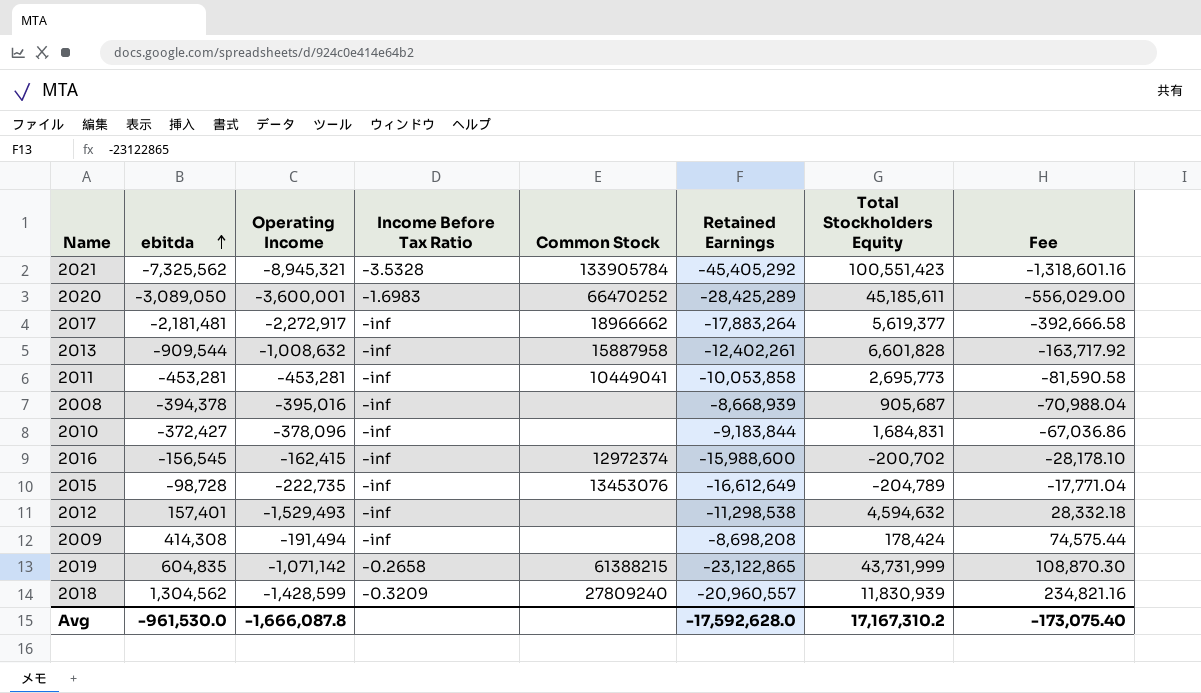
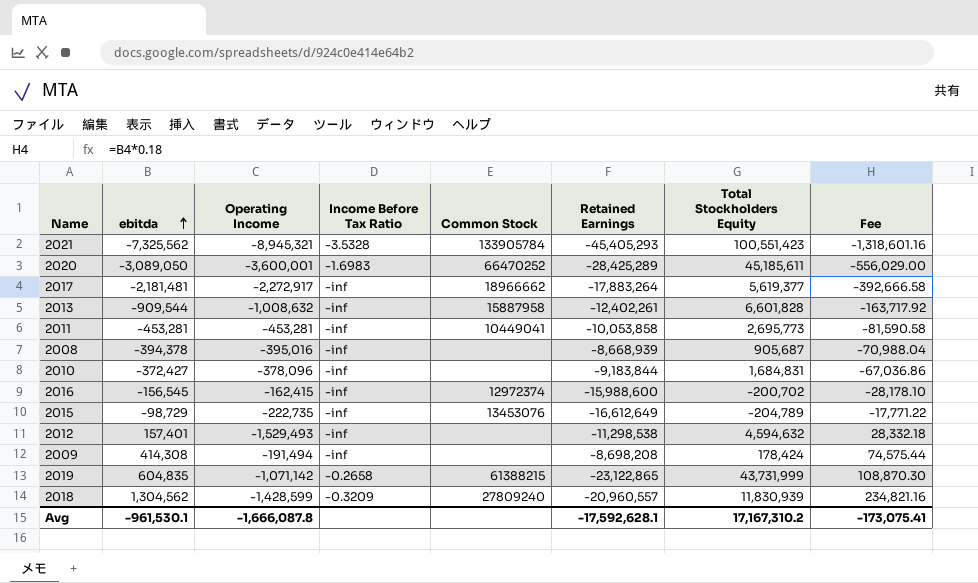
2021 | Retained Earnings: -45,405,292 -> -45,405,293
2015 | ebitda: -98,728 -> -98,729
2015 | Fee: -17,771.04 -> -17,771.22
Avg | ebitda: -961,530.0 -> -961,530.1
Avg | Retained Earnings: -17,592,628.0 -> -17,592,628.1
Avg | Fee: -173,075.40 -> -173,075.41

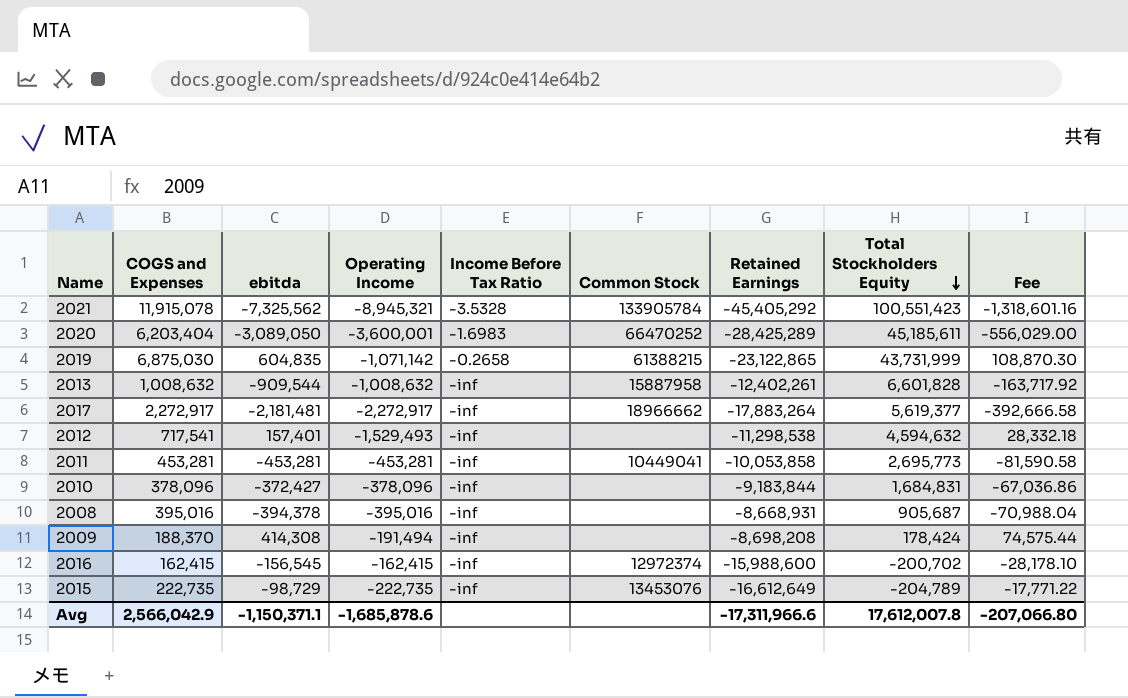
row order: ebitda ascending -> Total Stockholders Equity descending
column COGS and Expenses | position: none -> 2
row 2018: 1,304,562 | -1,428,599 | -0.3209 | 27809240 | -20,960,557 | 11,830,939 | 234,821.16 -> none
2021 | Retained Earnings: -45,405,293 -> -45,405,292
2008 | Retained Earnings: -8,668,939 -> -8,668,931
Avg | ebitda: -961,530.1 -> -1,150,371.1
Avg | Operating Income: -1,666,087.8 -> -1,685,878.6
Avg | Retained Earnings: -17,592,628.1 -> -17,311,966.6
Avg | Total Stockholders Equity: 17,167,310.2 -> 17,612,007.8
Avg | Fee: -173,075.41 -> -207,066.80

